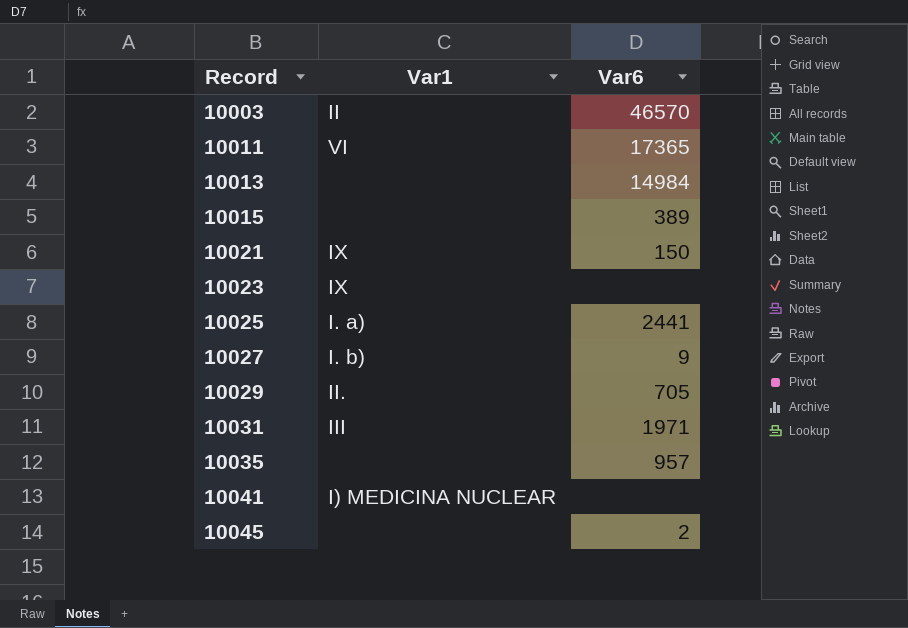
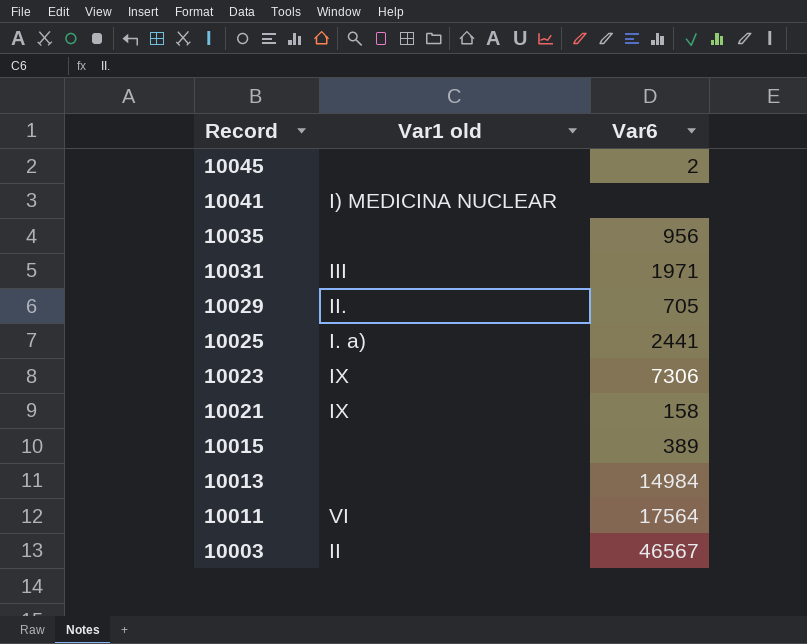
row order: Record ascending -> Record descending
column name: Var1 -> Var1 old
row 10027: I. b) | 9 -> none
10035 | Var6: 957 -> 956
10023 | Var6: none -> 7306
10021 | Var6: 150 -> 158
10011 | Var6: 17365 -> 17564
10003 | Var6: 46570 -> 46567

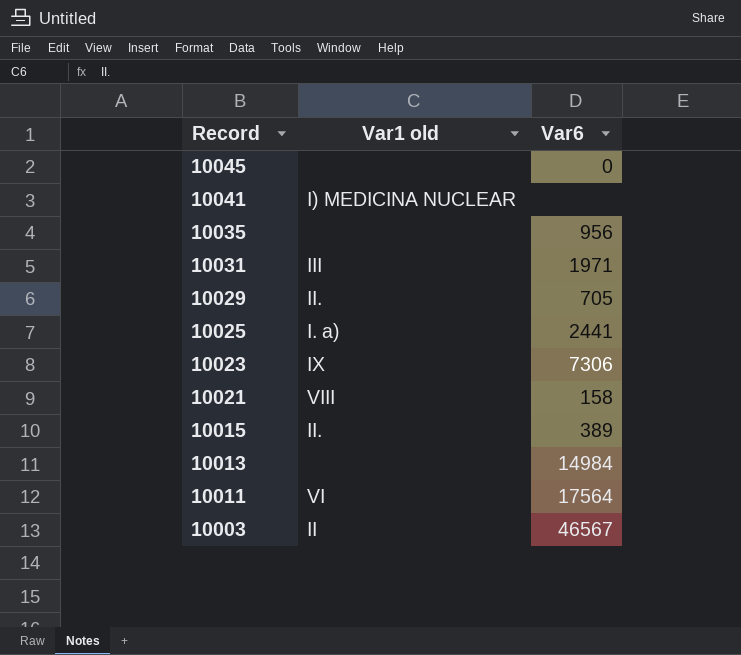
10045 | Var6: 2 -> 0
10021 | Var1 old: IX -> VIII
10015 | Var1 old: none -> II.

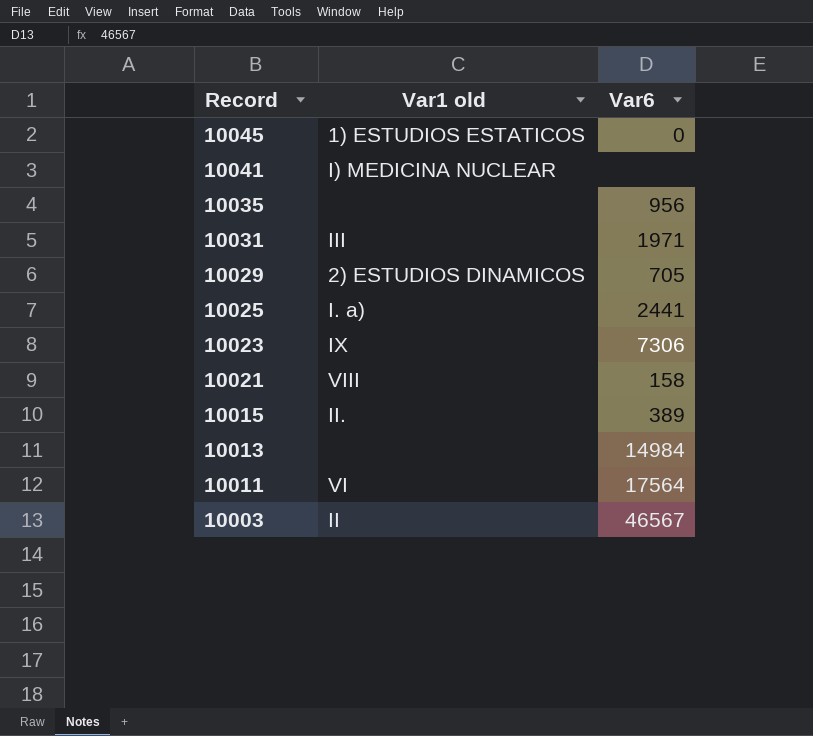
10045 | Var1 old: none -> 1) ESTUDIOS ESTATICOS
10029 | Var1 old: II. -> 2) ESTUDIOS DINAMICOS

